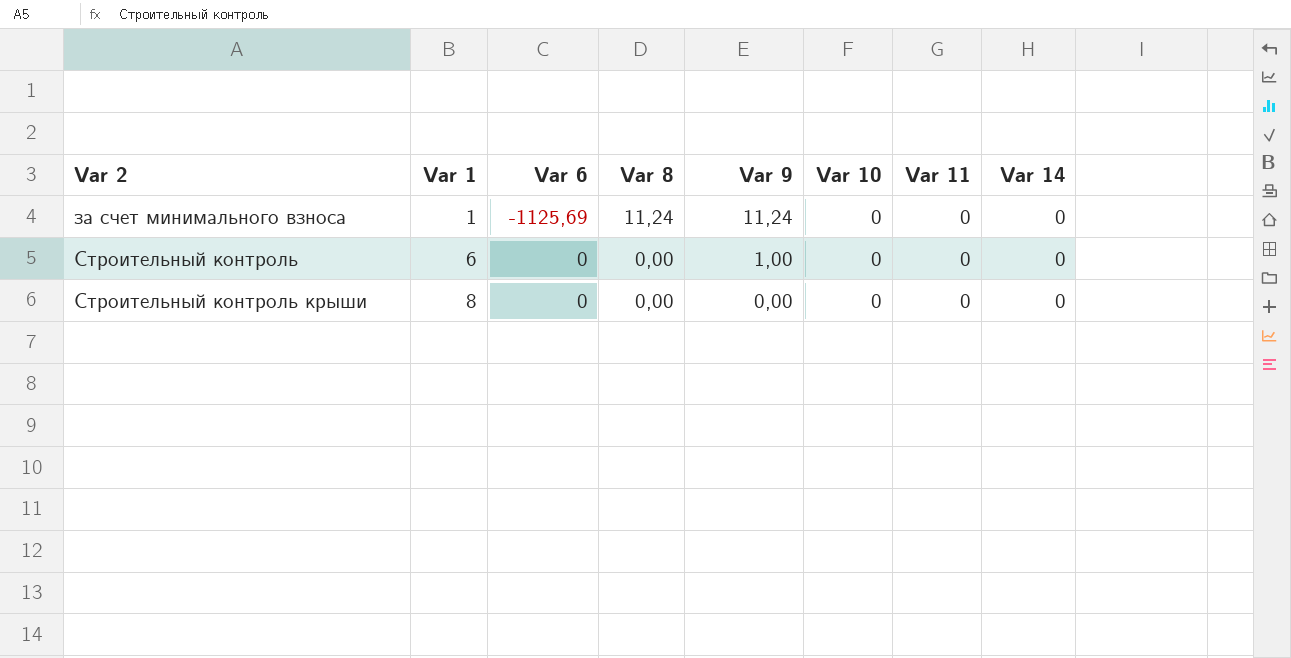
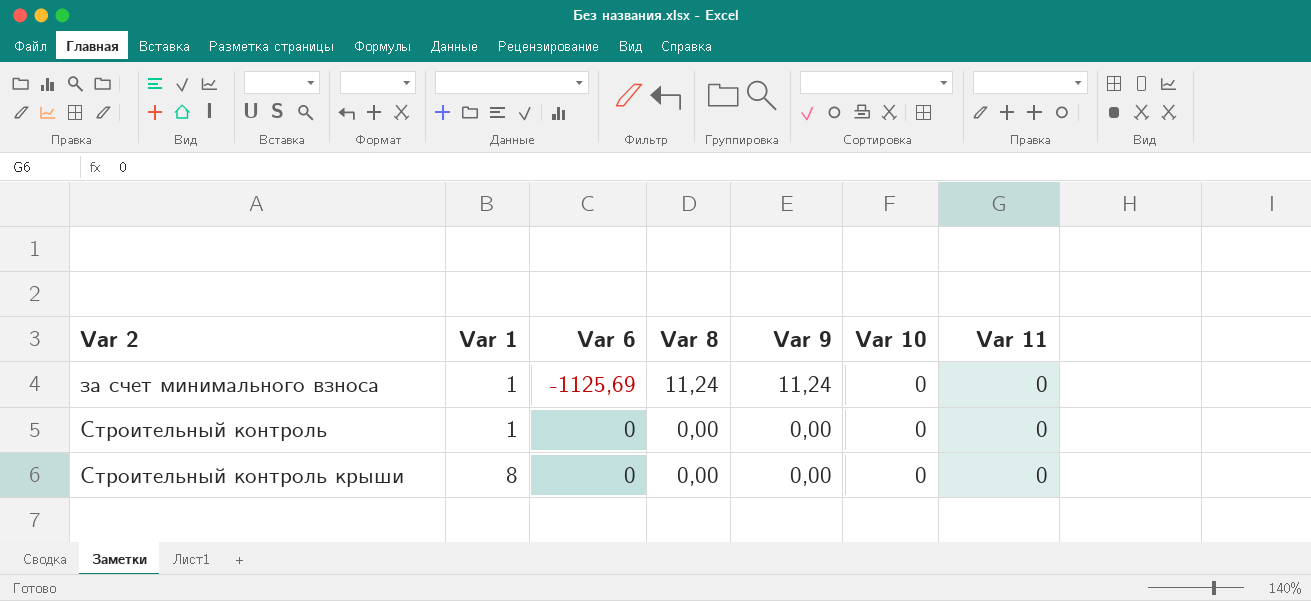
column Var 14 | position: 8 -> none
Строительный контроль | Var 1: 6 -> 1
Строительный контроль | Var 9: 1,00 -> 0,00

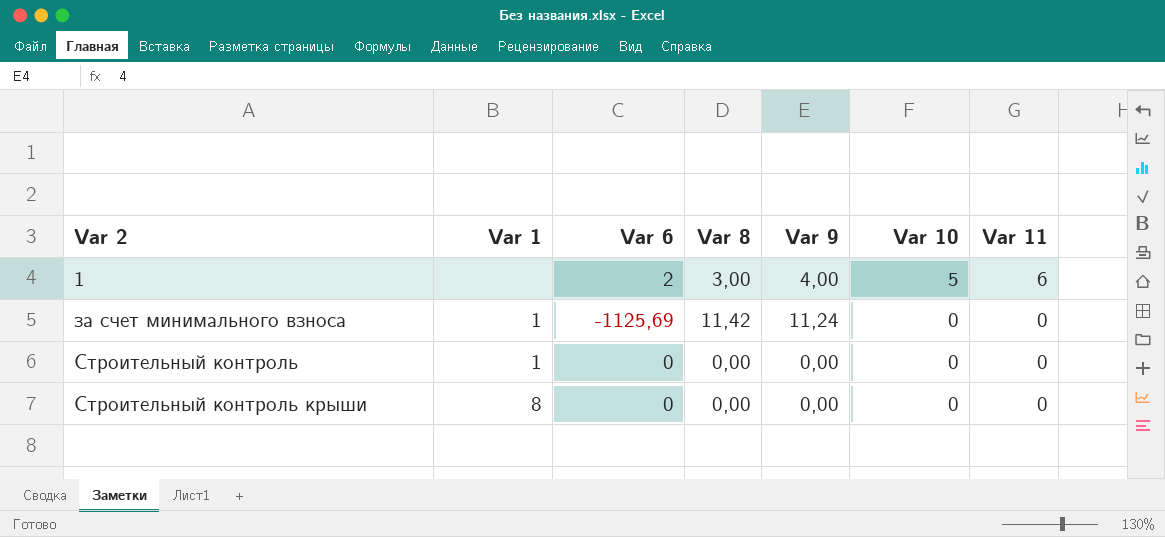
row 1: none -> none | 2 | 3,00 | 4,00 | 5 | 6
за счет минимального взноса | Var 8: 11,24 -> 11,42

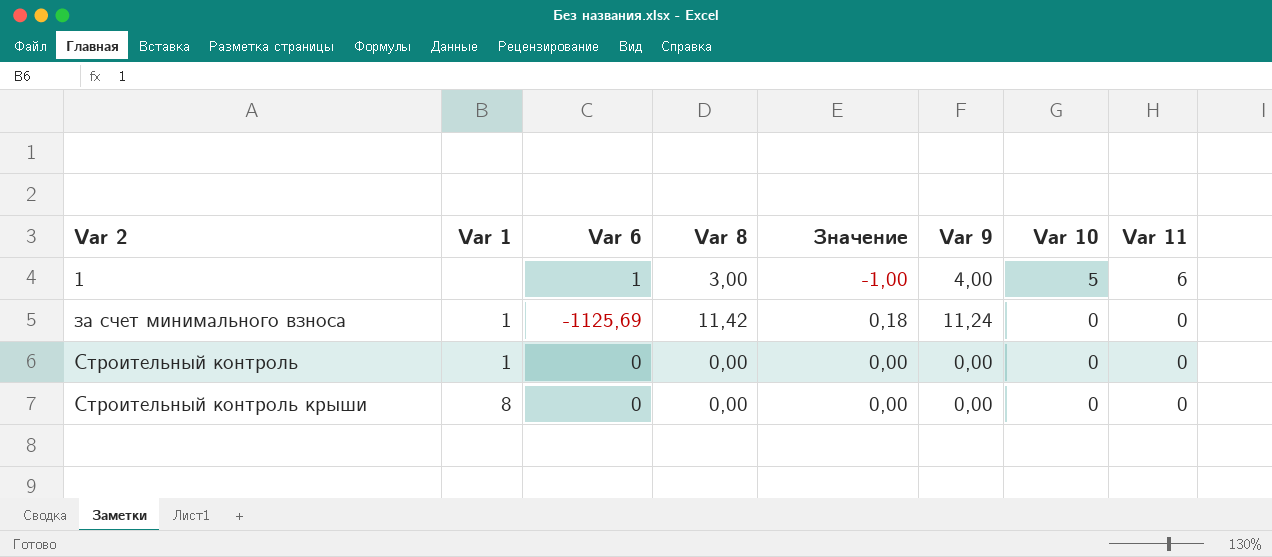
column Значение | formula: none -> [Var 8] - [Var 9]
1 | Var 6: 2 -> 1

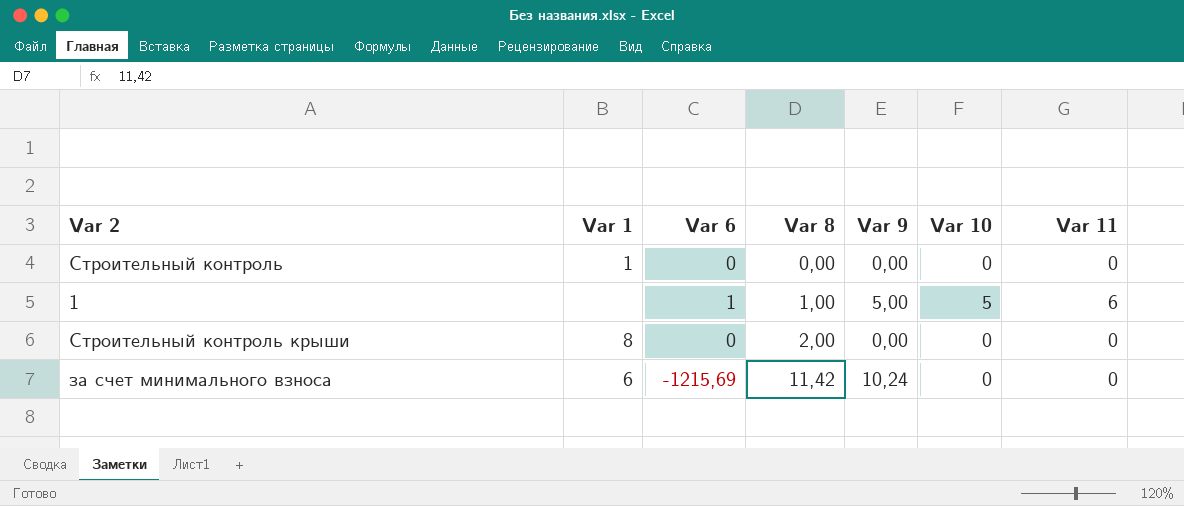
row order: Var 2 ascending -> Var 8 ascending
column Значение | formula: [Var 8] - [Var 9] -> none
1 | Var 8: 3,00 -> 1,00
1 | Var 9: 4,00 -> 5,00
Строительный контроль крыши | Var 8: 0,00 -> 2,00
за счет минимального взноса | Var 1: 1 -> 6
за счет минимального взноса | Var 6: -1125,69 -> -1215,69
за счет минимального взноса | Var 9: 11,24 -> 10,24

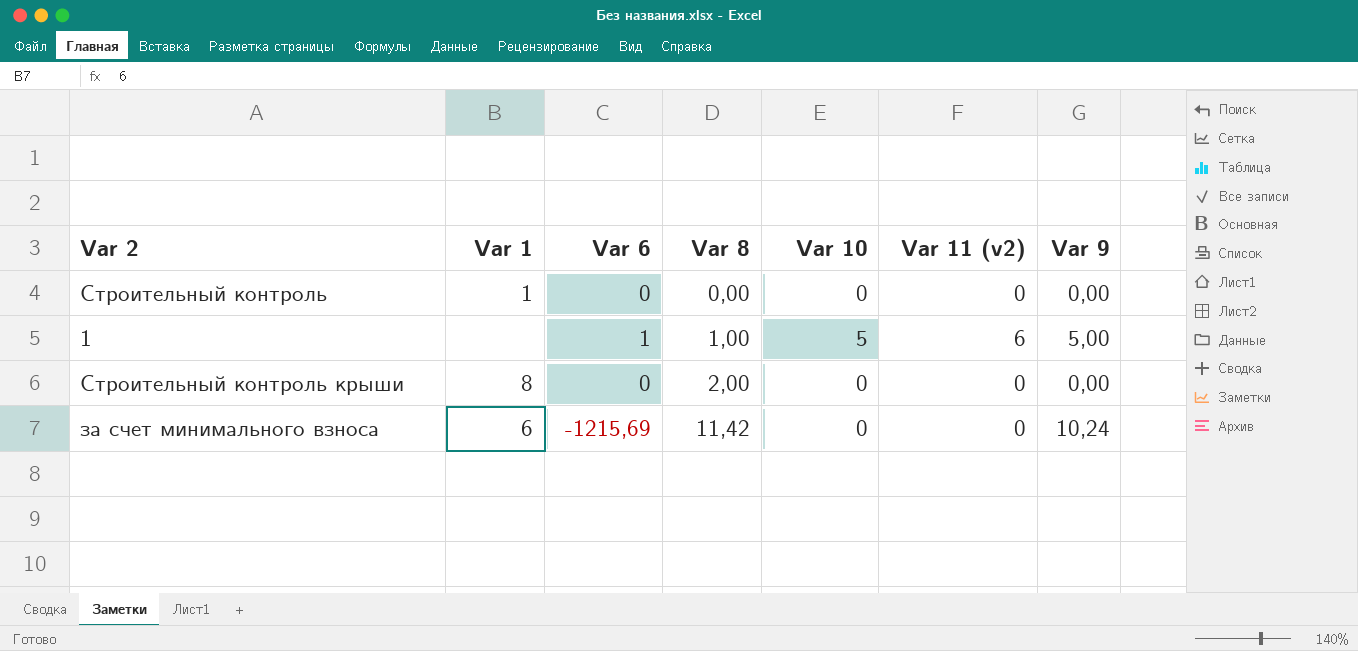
column name: Var 11 -> Var 11 (v2)
column Var 9 | position: 5 -> 7

